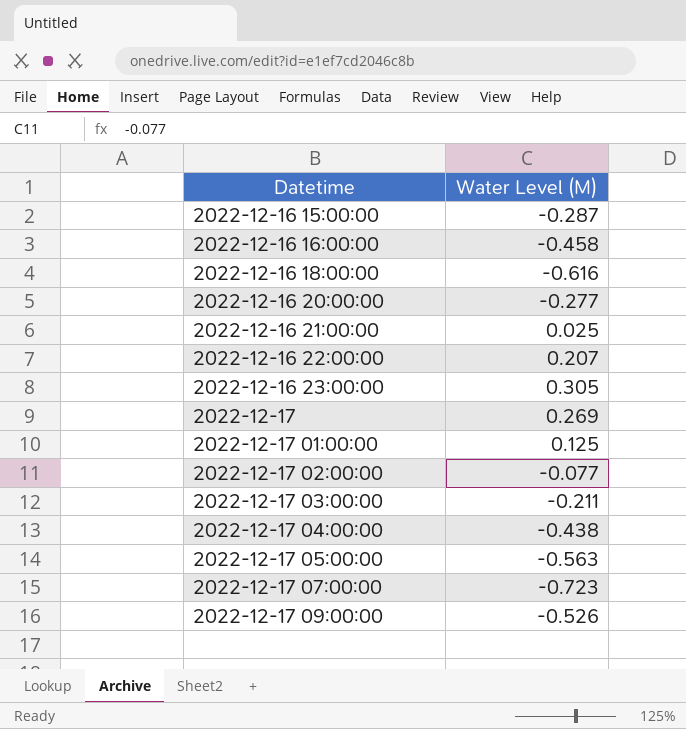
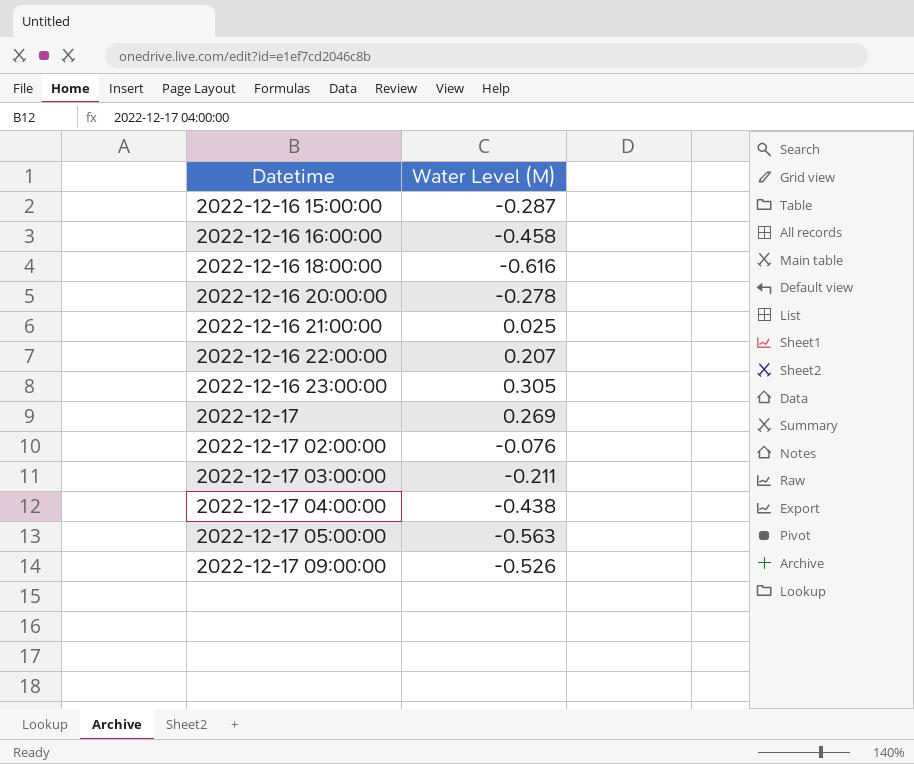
row 2022-12-17 01:00:00: 0.125 -> none
row 2022-12-17 07:00:00: -0.723 -> none
2022-12-16 20:00:00 | Water Level (M): -0.277 -> -0.278
2022-12-17 02:00:00 | Water Level (M): -0.077 -> -0.076

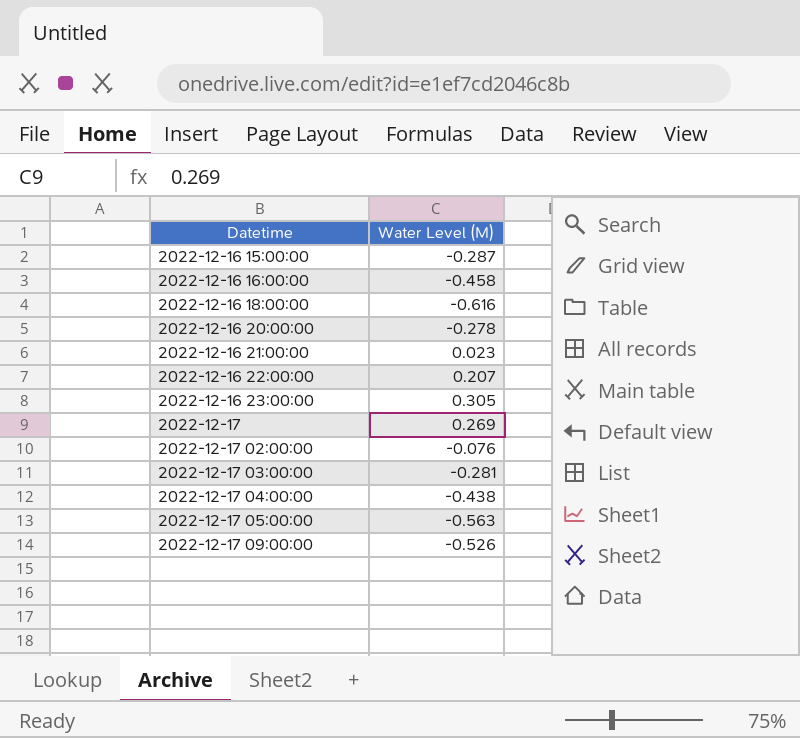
2022-12-16 21:00:00 | Water Level (M): 0.025 -> 0.023
2022-12-17 03:00:00 | Water Level (M): -0.211 -> -0.281

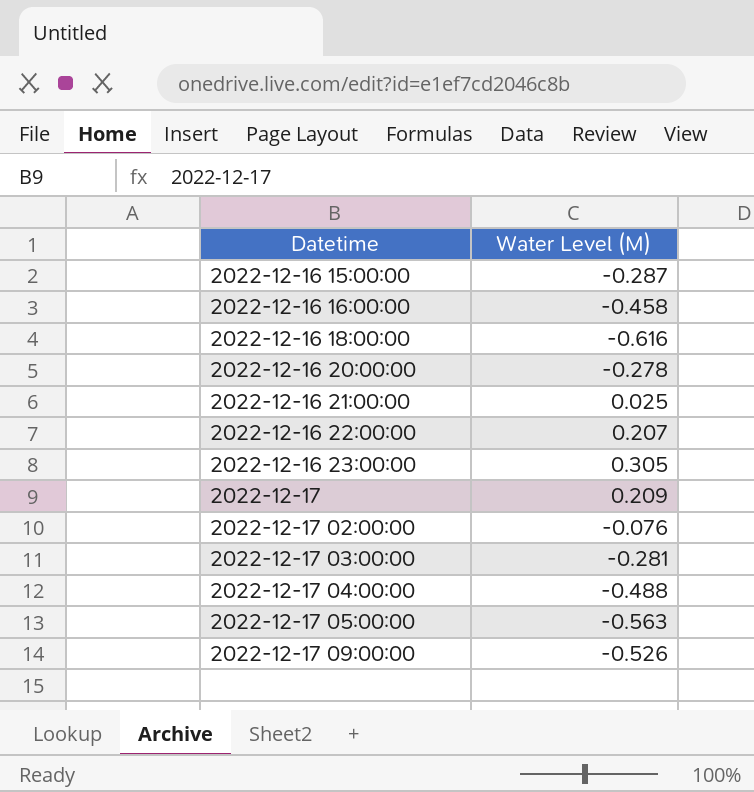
2022-12-16 21:00:00 | Water Level (M): 0.023 -> 0.025
2022-12-17 | Water Level (M): 0.269 -> 0.209
2022-12-17 04:00:00 | Water Level (M): -0.438 -> -0.488

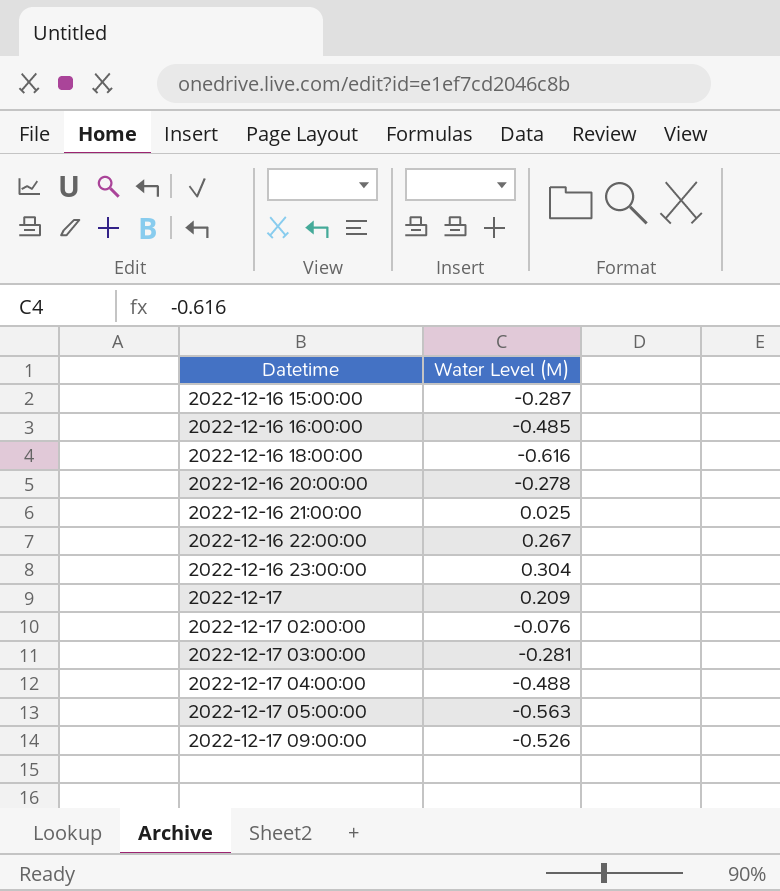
2022-12-16 16:00:00 | Water Level (M): -0.458 -> -0.485
2022-12-16 22:00:00 | Water Level (M): 0.207 -> 0.267
2022-12-16 23:00:00 | Water Level (M): 0.305 -> 0.304

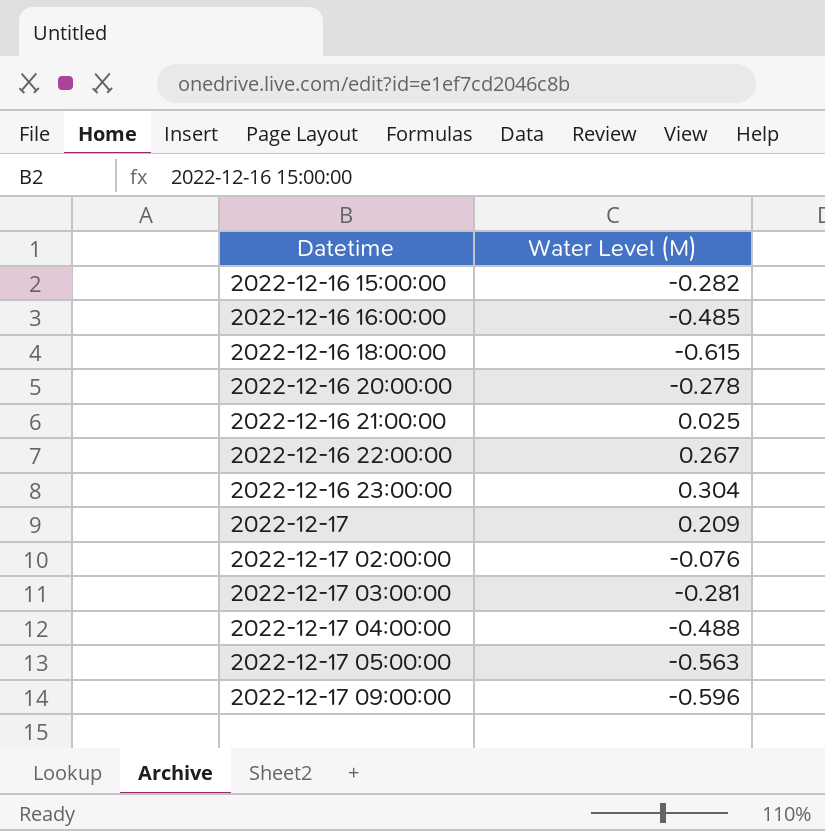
2022-12-16 15:00:00 | Water Level (M): -0.287 -> -0.282
2022-12-16 18:00:00 | Water Level (M): -0.616 -> -0.615
2022-12-17 09:00:00 | Water Level (M): -0.526 -> -0.596

